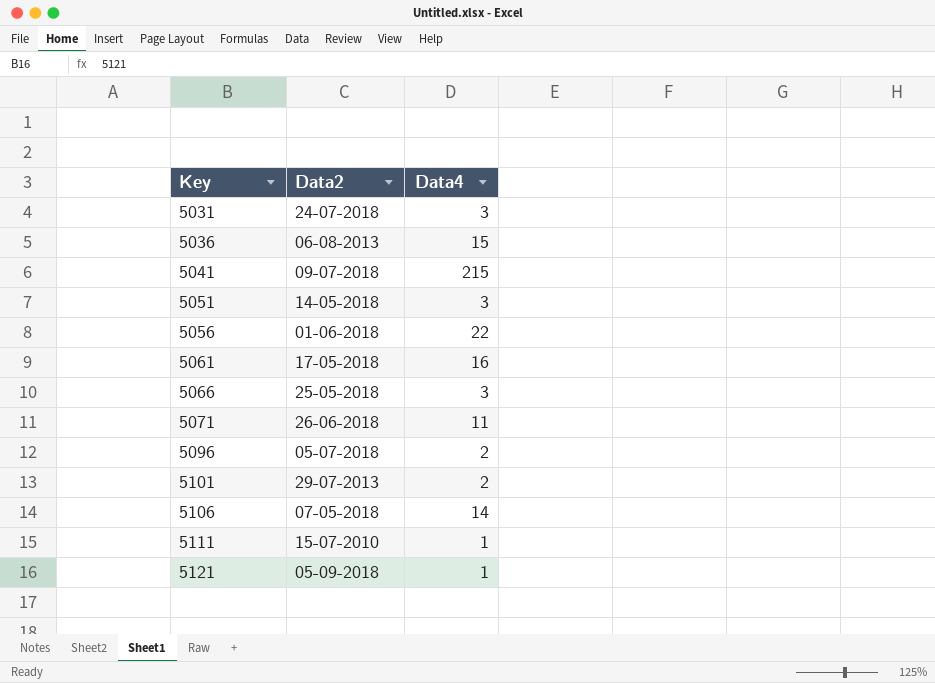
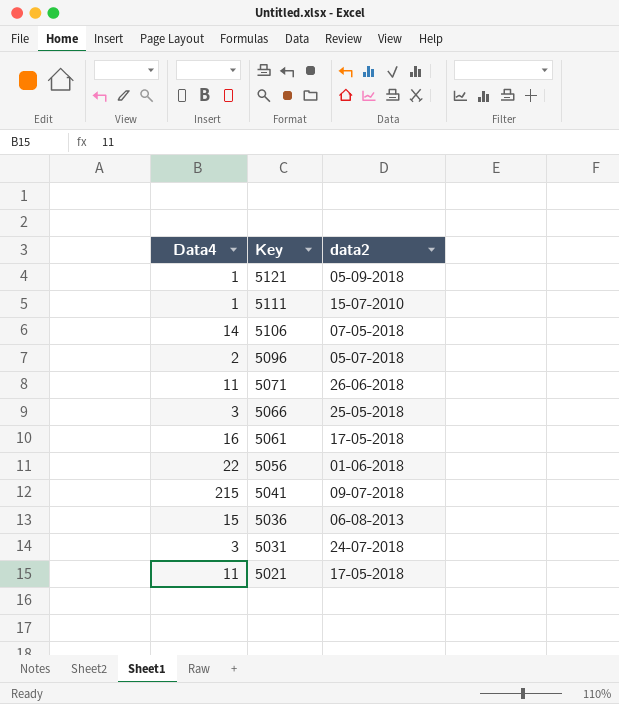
row order: Key ascending -> Key descending
column Data4 | position: 3 -> 1
column name: Data2 -> data2
row 5051: 14-05-2018 | 3 -> none
row 5101: 29-07-2013 | 2 -> none
row 5021: none -> 11 | 17-05-2018

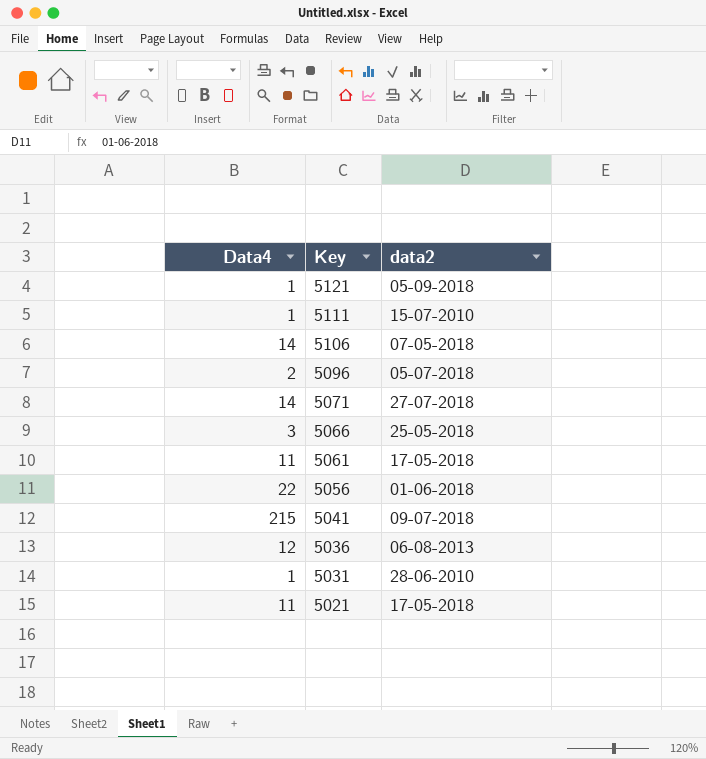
5071 | Data4: 11 -> 14
5071 | data2: 26-06-2018 -> 27-07-2018
5061 | Data4: 16 -> 11
5036 | Data4: 15 -> 12
5031 | Data4: 3 -> 1
5031 | data2: 24-07-2018 -> 28-06-2010

